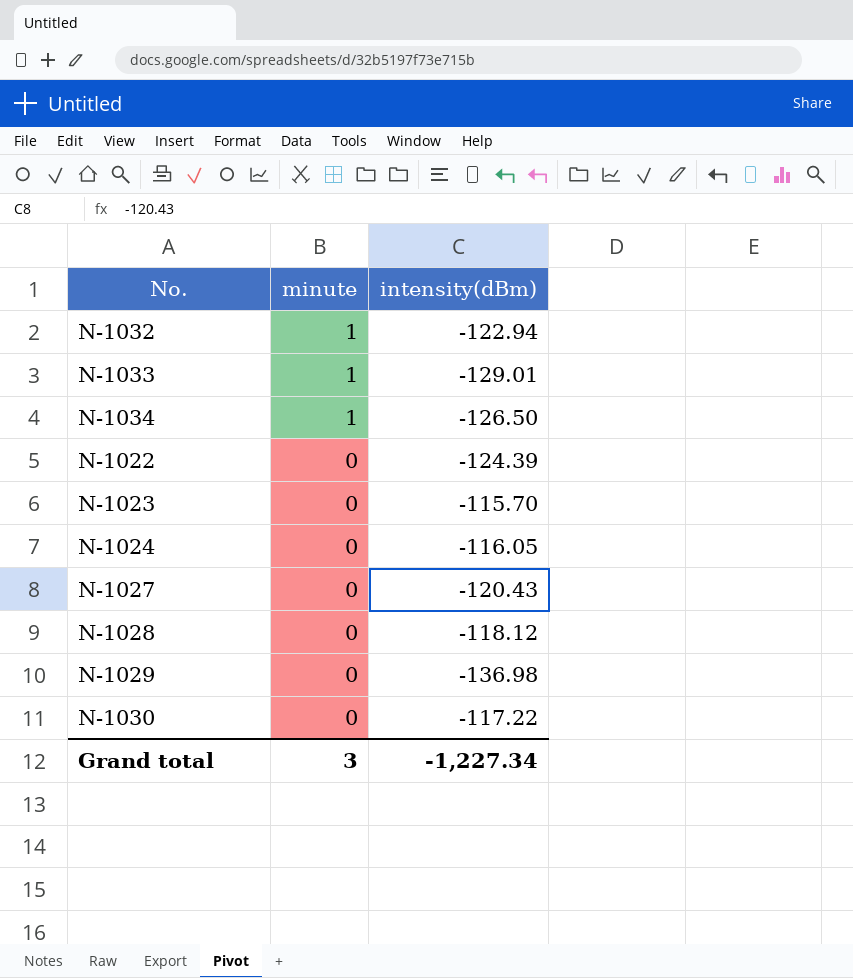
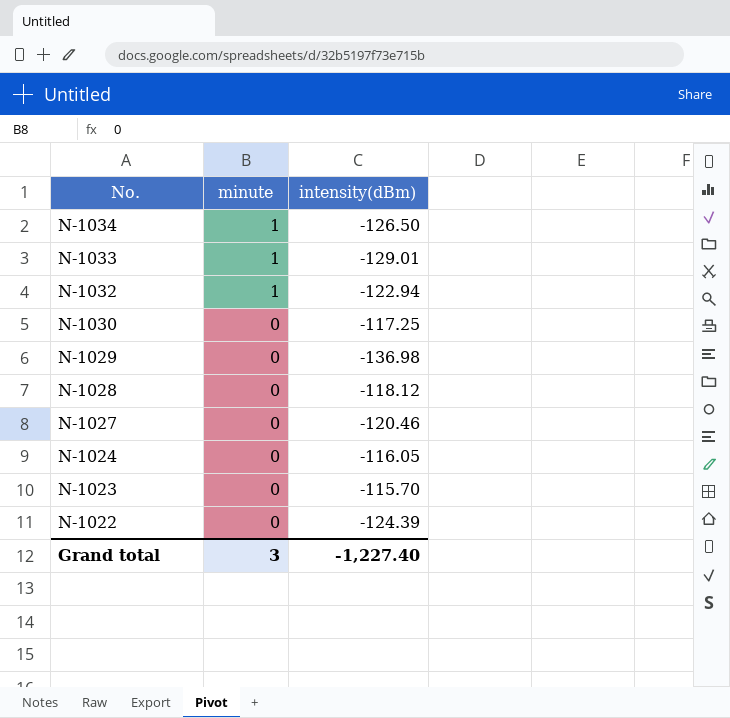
row order: minute descending -> No. descending
N-1030 | intensity(dBm): -117.22 -> -117.25
N-1027 | intensity(dBm): -120.43 -> -120.46
Grand total | intensity(dBm): -1,227.34 -> -1,227.40

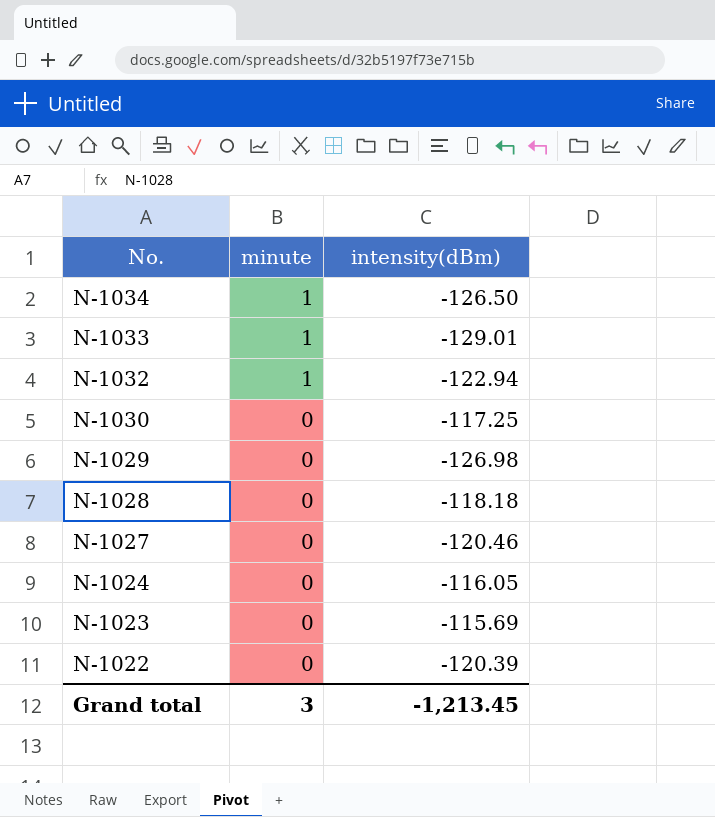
N-1029 | intensity(dBm): -136.98 -> -126.98
N-1028 | intensity(dBm): -118.12 -> -118.18
N-1023 | intensity(dBm): -115.70 -> -115.69
N-1022 | intensity(dBm): -124.39 -> -120.39
Grand total | intensity(dBm): -1,227.40 -> -1,213.45

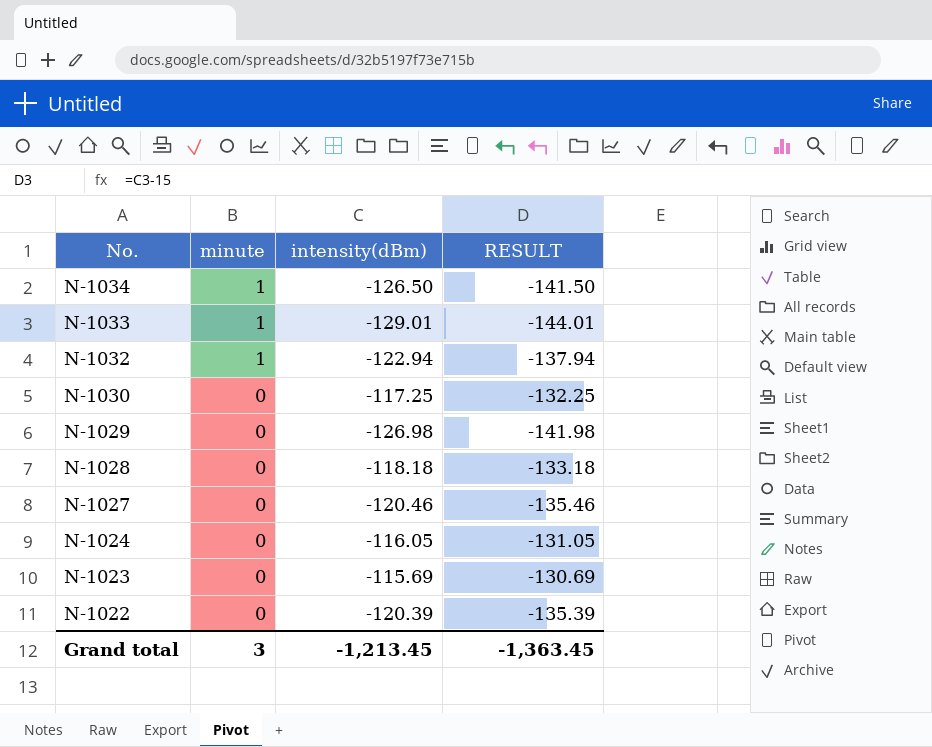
column RESULT | formula: none -> [intensity(dBm)] - 15

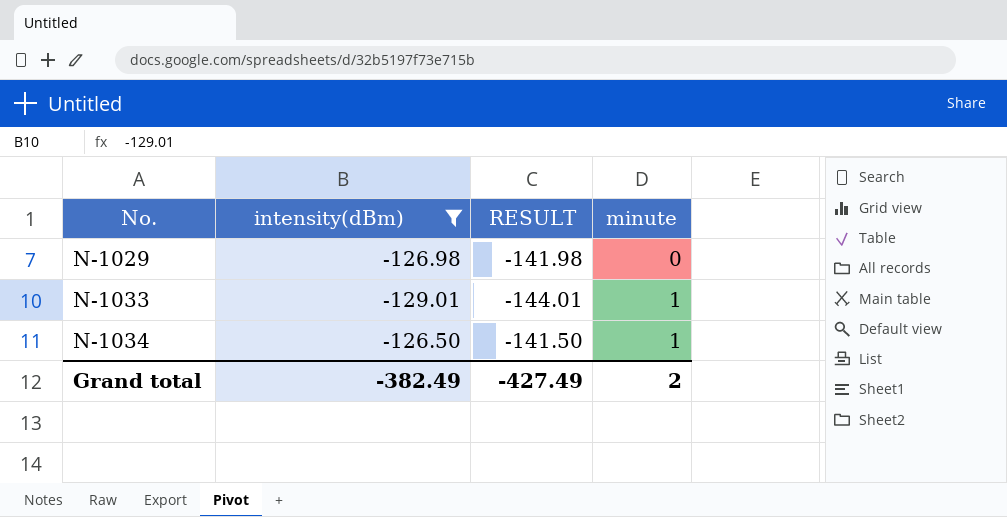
filter: none -> intensity(dBm) <= -126.50
row order: No. descending -> No. ascending
column minute | position: 2 -> 4
Grand total | intensity(dBm): -1,213.45 -> -382.49
Grand total | RESULT: -1,363.45 -> -427.49
Grand total | minute: 3 -> 2

